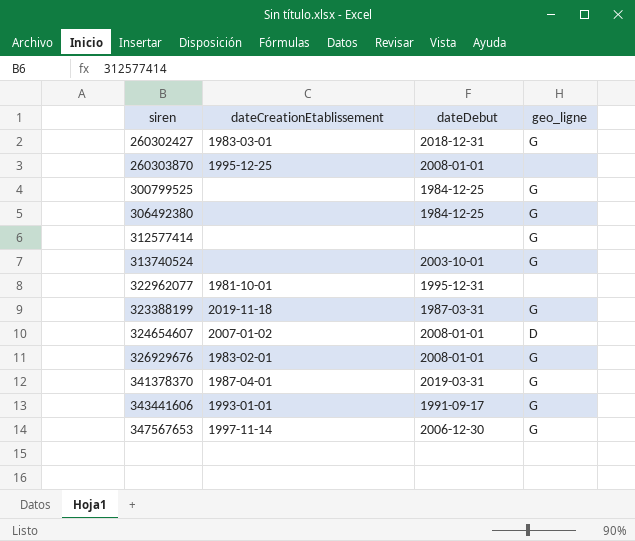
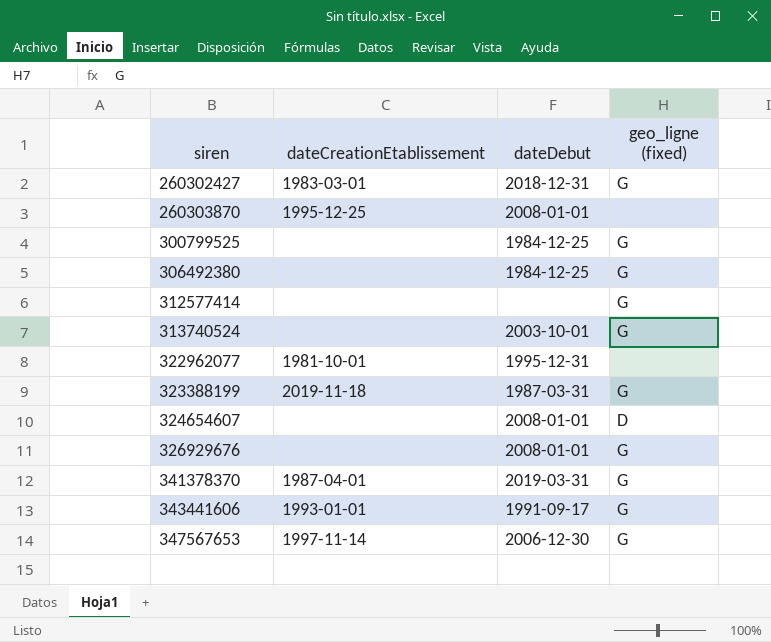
column name: geo_ligne -> geo_ligne (fixed)
324654607 | dateCreationEtablissement: 2007-01-02 -> none
326929676 | dateCreationEtablissement: 1983-02-01 -> none

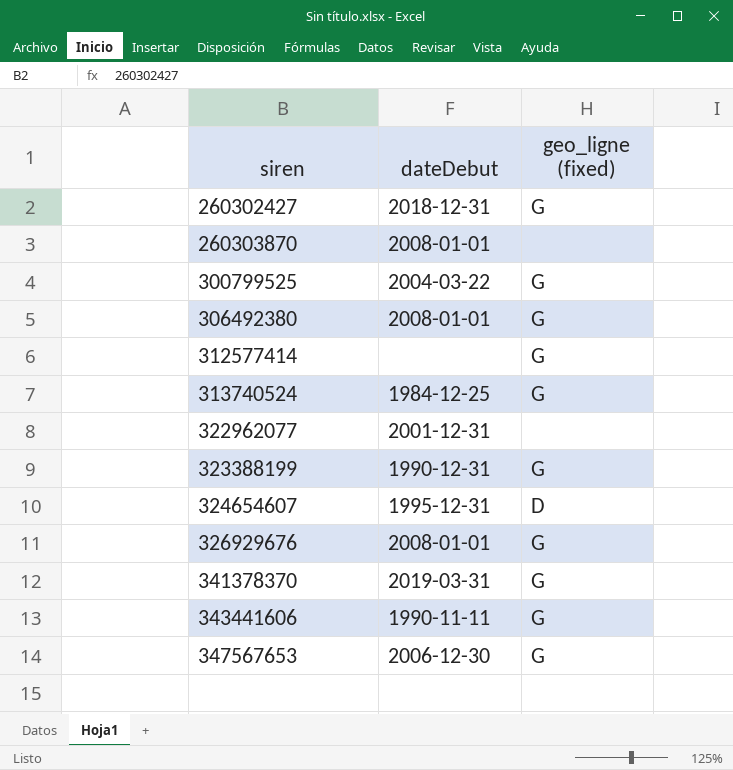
column dateCreationEtablissement | position: 2 -> none
300799525 | dateDebut: 1984-12-25 -> 2004-03-22
306492380 | dateDebut: 1984-12-25 -> 2008-01-01
313740524 | dateDebut: 2003-10-01 -> 1984-12-25
322962077 | dateDebut: 1995-12-31 -> 2001-12-31
323388199 | dateDebut: 1987-03-31 -> 1990-12-31
324654607 | dateDebut: 2008-01-01 -> 1995-12-31
343441606 | dateDebut: 1991-09-17 -> 1990-11-11

